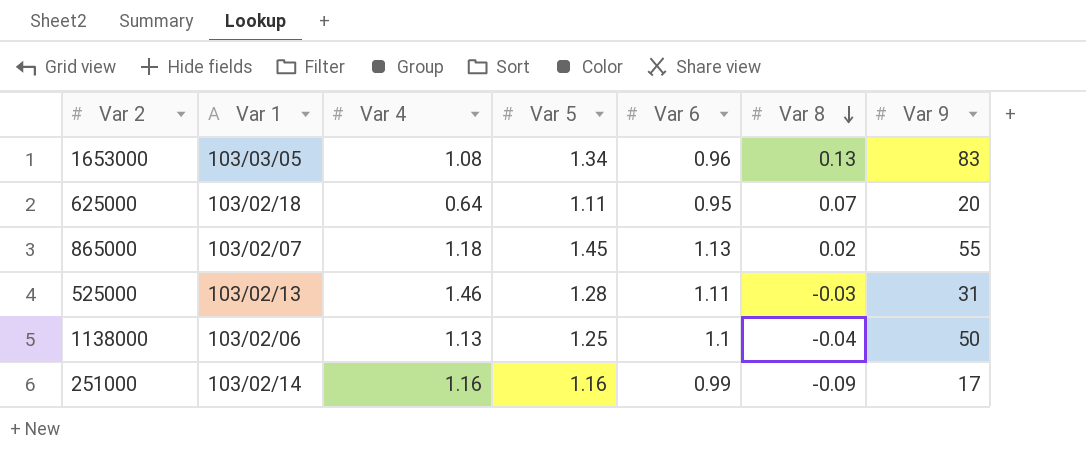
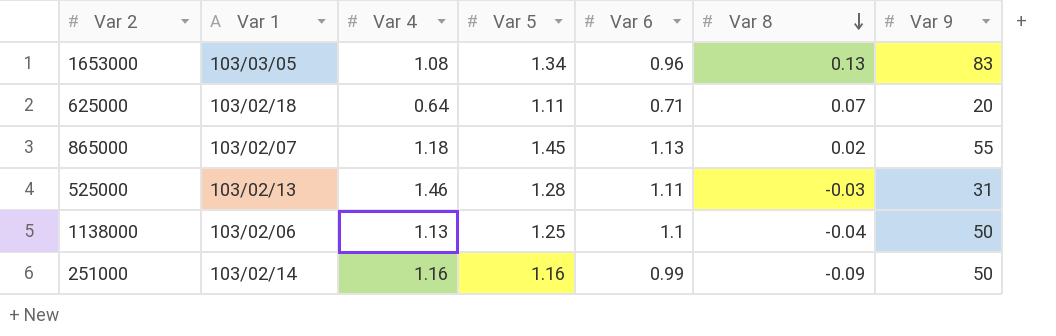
625000 | Var 6: 0.95 -> 0.71
251000 | Var 9: 17 -> 50

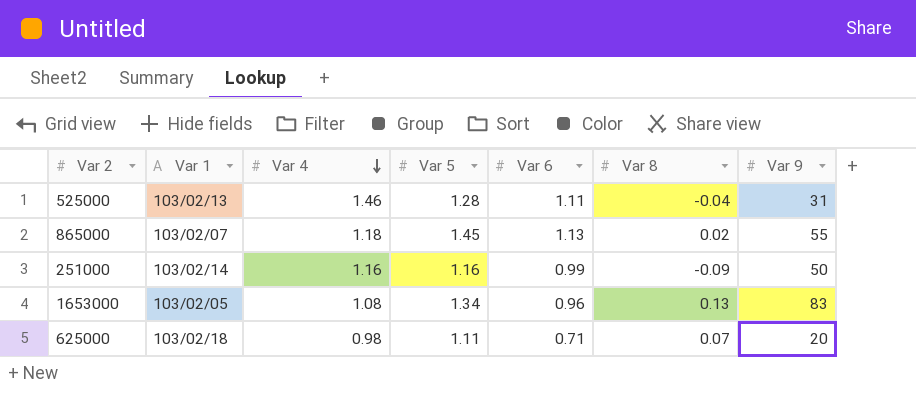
row order: Var 8 descending -> Var 4 descending
row 1138000: 103/02/06 | 1.13 | 1.25 | 1.1 | -0.04 | 50 -> none
525000 | Var 8: -0.03 -> -0.04
1653000 | Var 1: 103/03/05 -> 103/02/05
625000 | Var 4: 0.64 -> 0.98

